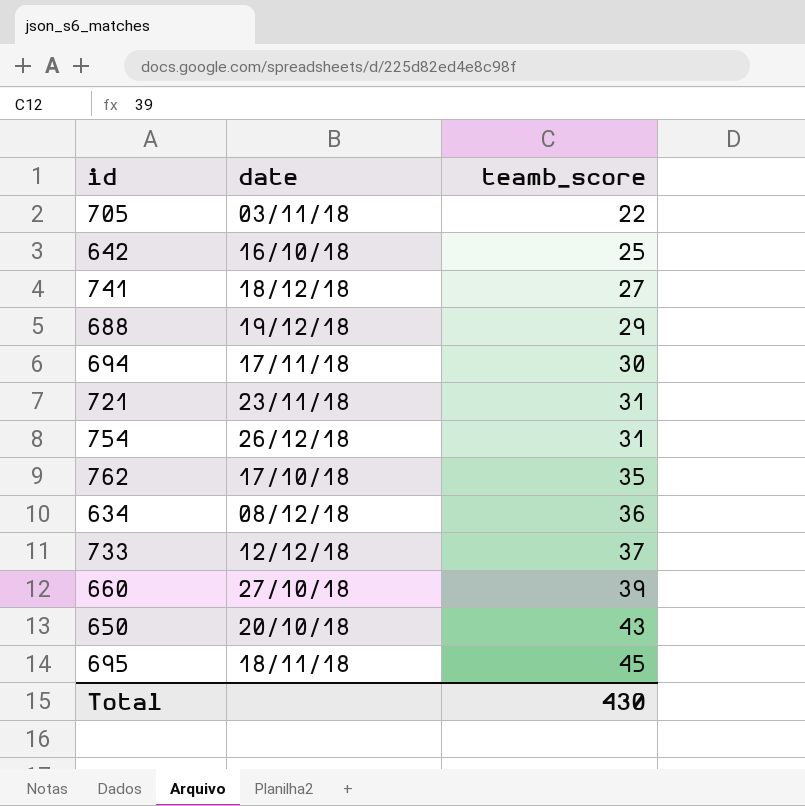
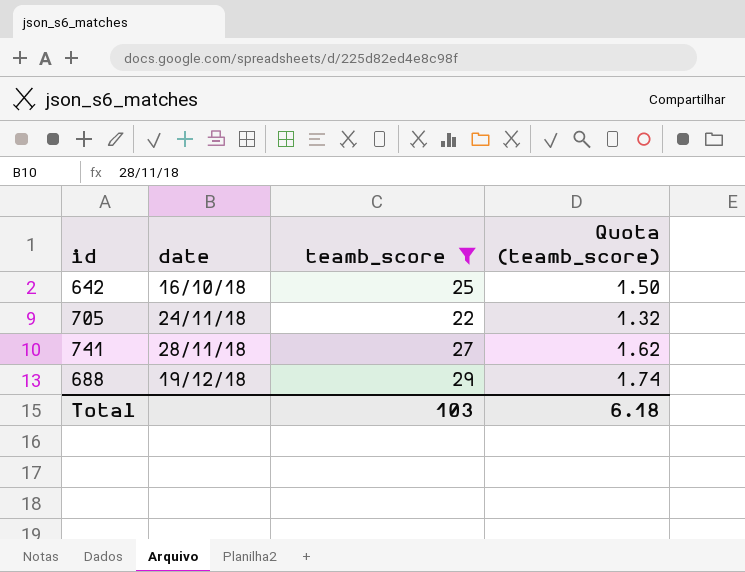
filter: none -> teamb_score <= 29
row order: teamb_score ascending -> date ascending
column Quota (teamb_score) | formula: none -> [teamb_score] * 0.06
705 | date: 03/11/18 -> 24/11/18
741 | date: 18/12/18 -> 28/11/18
Total | teamb_score: 430 -> 103

